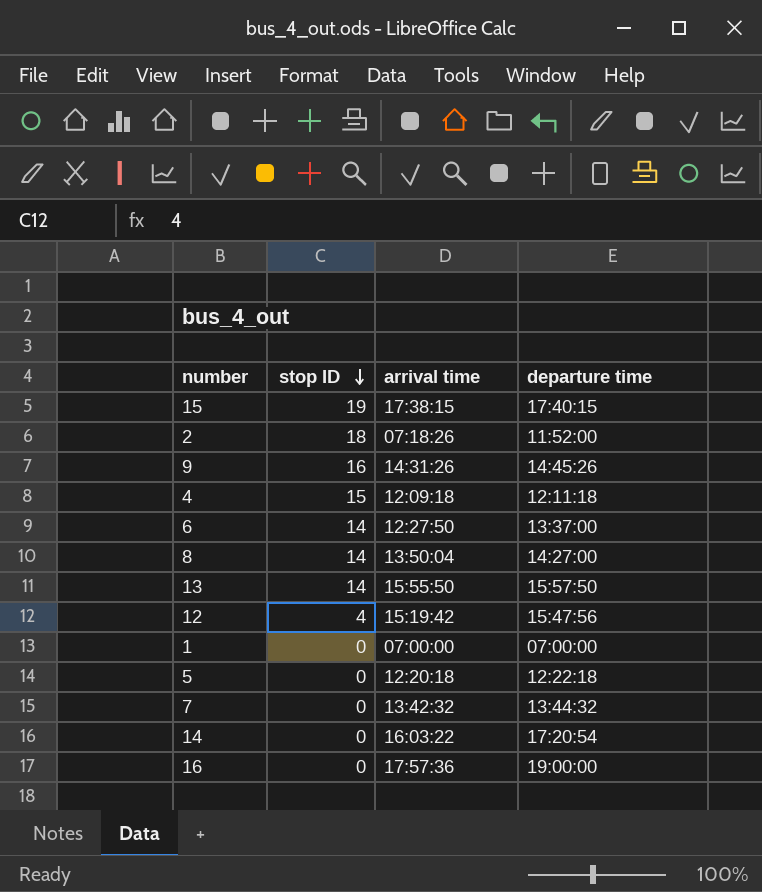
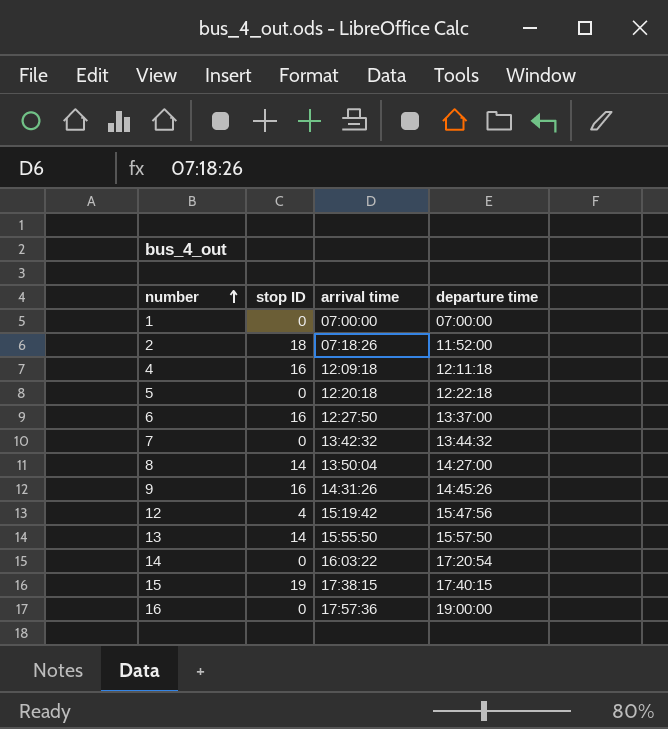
row order: stop ID descending -> number ascending
4 | stop ID: 15 -> 16
6 | stop ID: 14 -> 16

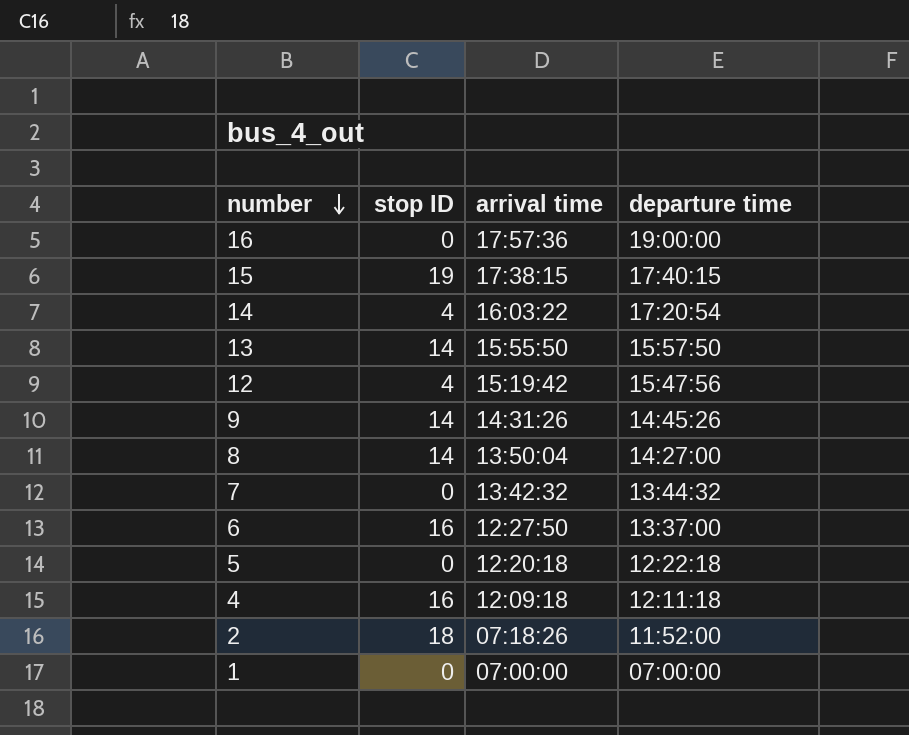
row order: number ascending -> number descending
14 | stop ID: 0 -> 4
9 | stop ID: 16 -> 14

